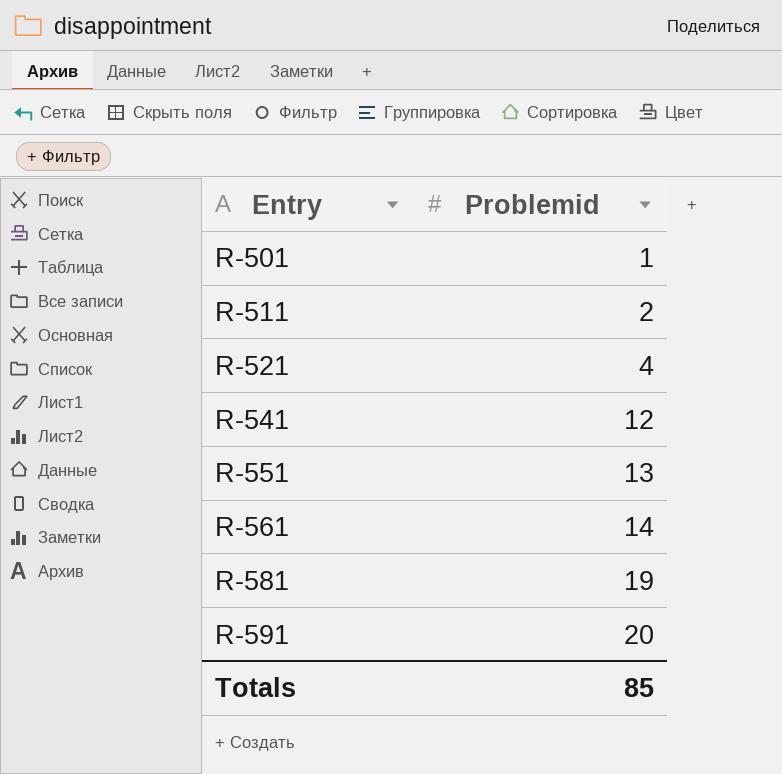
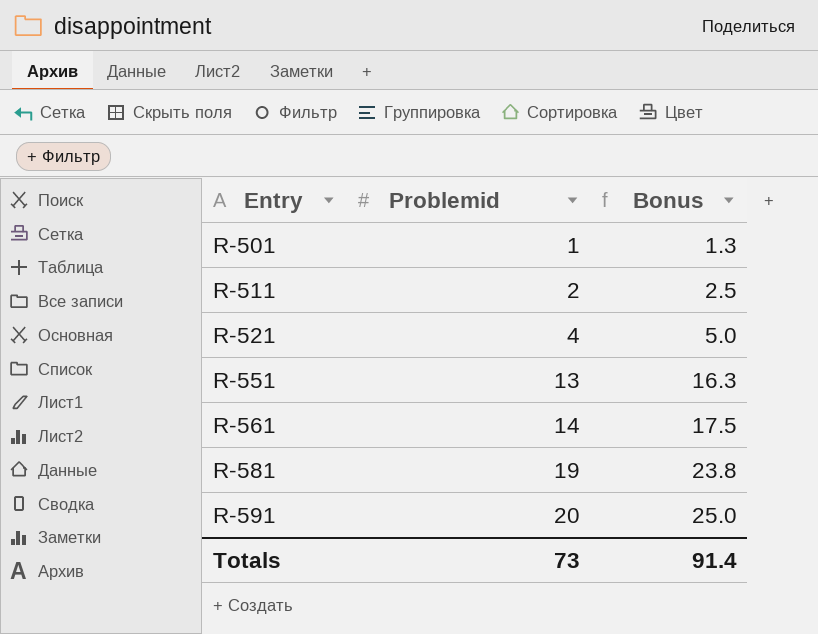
column Bonus | formula: none -> [Problemid] * 1.25
row R-541: 12 -> none
Totals | Problemid: 85 -> 73

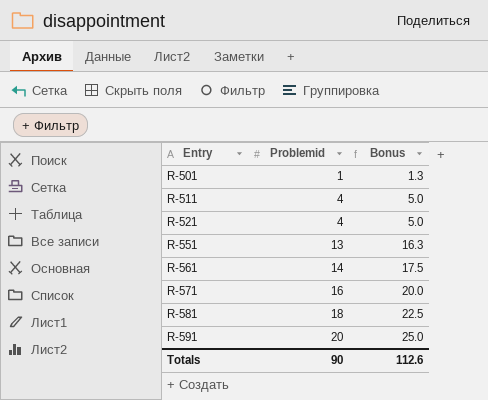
R-511 | Problemid: 2 -> 4
R-511 | Bonus: 2.5 -> 5.0
row R-571: none -> 16 | 20.0
R-581 | Problemid: 19 -> 18
R-581 | Bonus: 23.8 -> 22.5
Totals | Problemid: 73 -> 90
Totals | Bonus: 91.4 -> 112.6

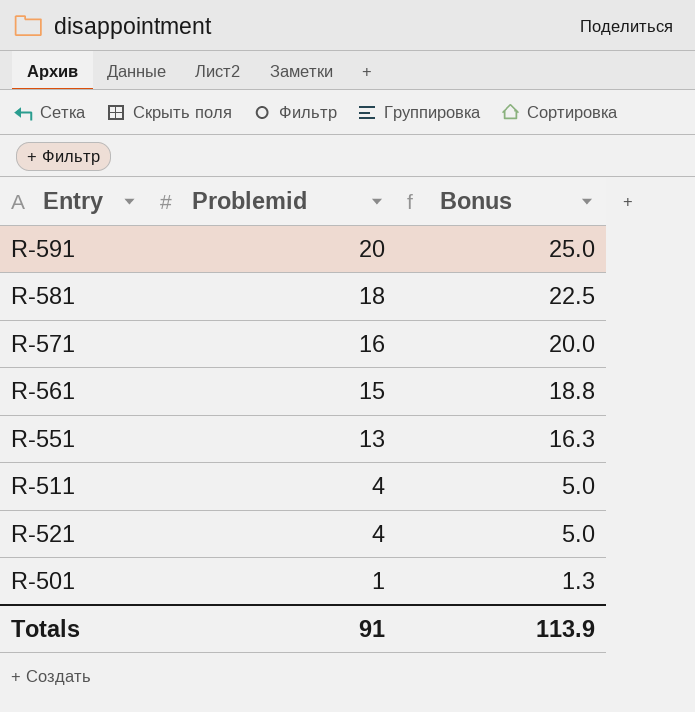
row order: Entry ascending -> Problemid descending
R-561 | Problemid: 14 -> 15
R-561 | Bonus: 17.5 -> 18.8
Totals | Problemid: 90 -> 91
Totals | Bonus: 112.6 -> 113.9

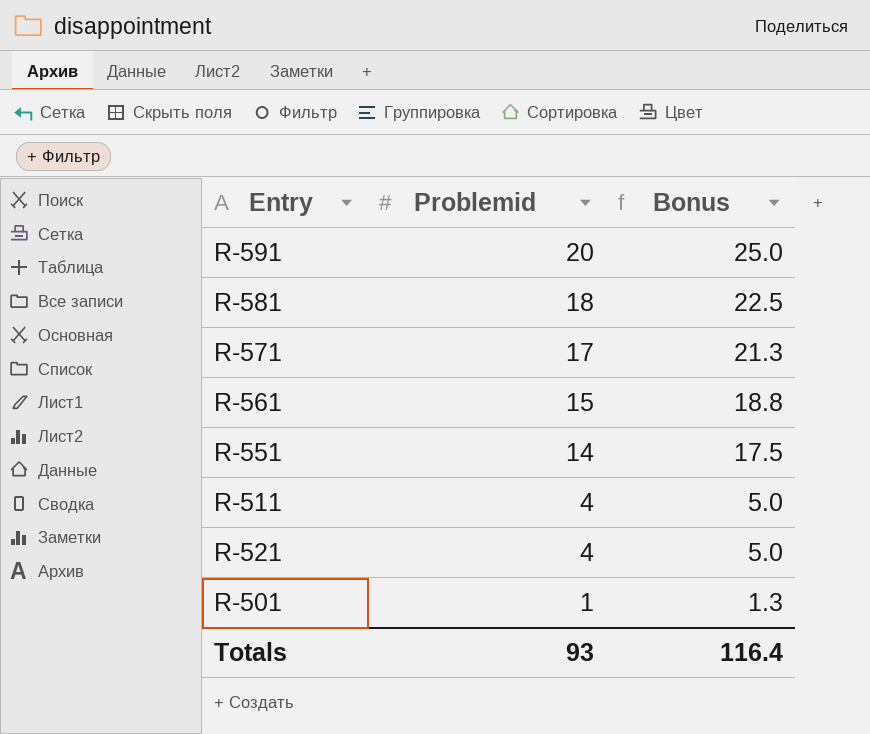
R-571 | Problemid: 16 -> 17
R-571 | Bonus: 20.0 -> 21.3
R-551 | Problemid: 13 -> 14
R-551 | Bonus: 16.3 -> 17.5
Totals | Problemid: 91 -> 93
Totals | Bonus: 113.9 -> 116.4

